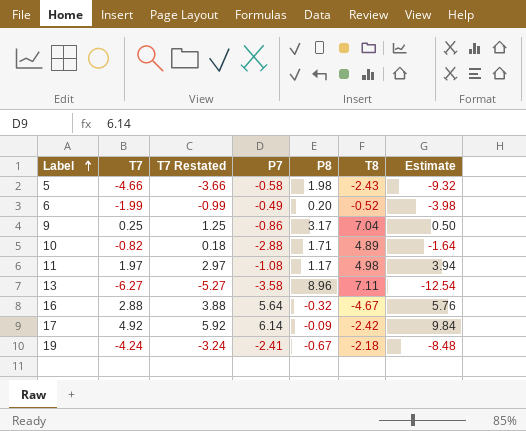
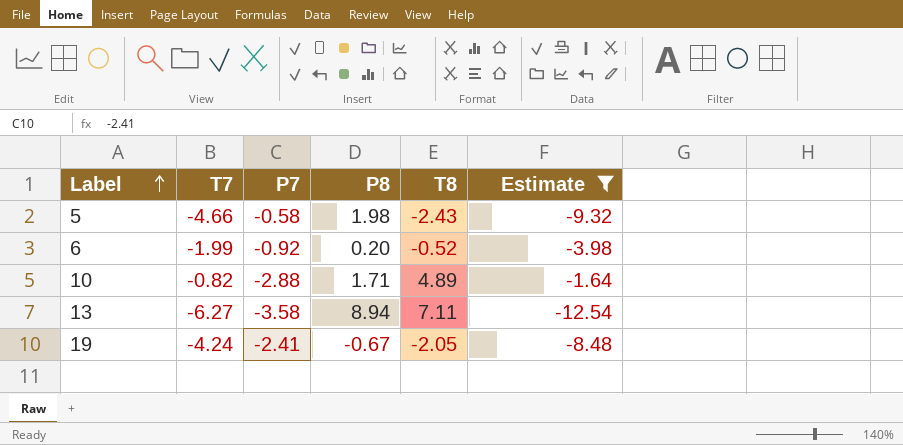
filter: none -> Estimate <= -1.64
column T7 Restated | formula: [T7] + 1 -> none
6 | P7: -0.49 -> -0.92
13 | P8: 8.96 -> 8.94
19 | T8: -2.18 -> -2.05

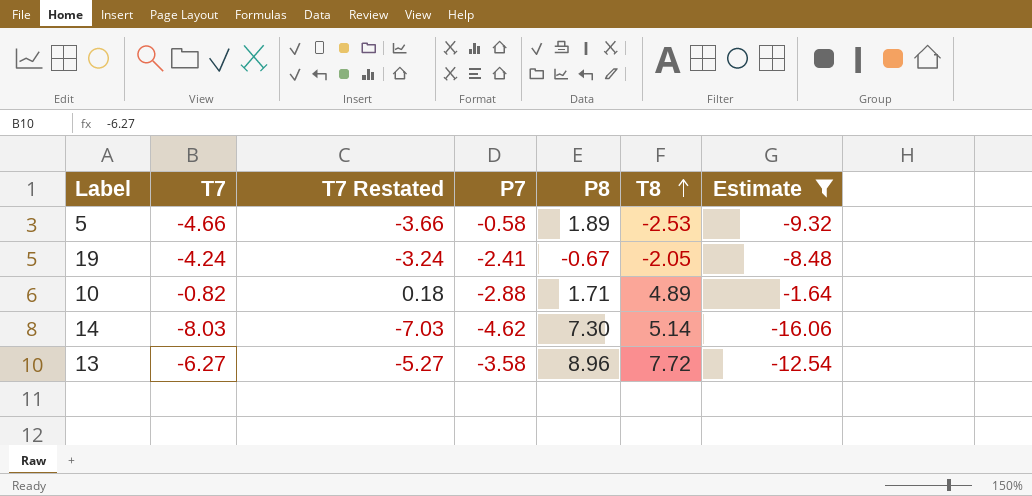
row order: Label ascending -> T8 ascending
column T7 Restated | formula: none -> [T7] + 1
row 6: -1.99 | -0.92 | 0.20 | -0.52 | -3.98 -> none
5 | P8: 1.98 -> 1.89
5 | T8: -2.43 -> -2.53
row 14: none -> -8.03 | -7.03 | -4.62 | 7.30 | 5.14 | -16.06
13 | P8: 8.94 -> 8.96
13 | T8: 7.11 -> 7.72

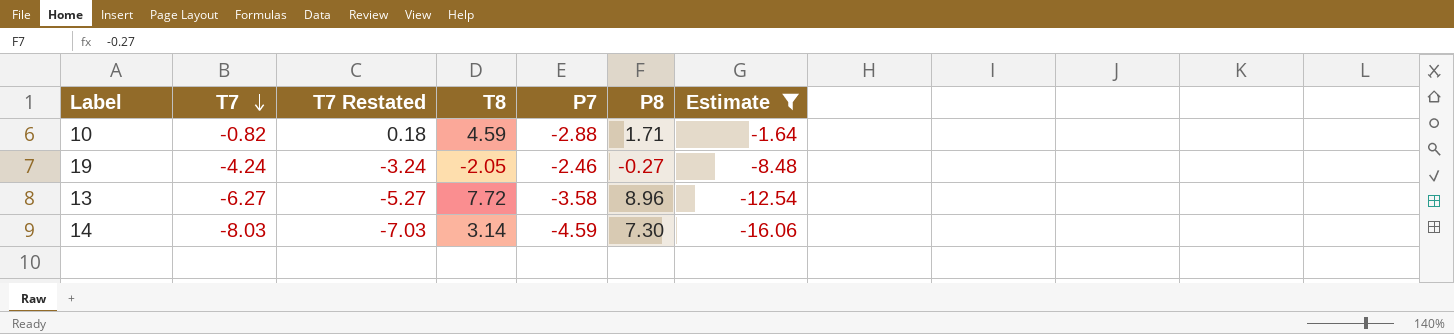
row order: T8 ascending -> T7 descending
column T8 | position: 6 -> 4
row 5: -4.66 | -3.66 | -0.58 | 1.89 | -2.53 | -9.32 -> none
10 | T8: 4.89 -> 4.59
19 | P7: -2.41 -> -2.46
19 | P8: -0.67 -> -0.27
14 | T8: 5.14 -> 3.14
14 | P7: -4.62 -> -4.59

